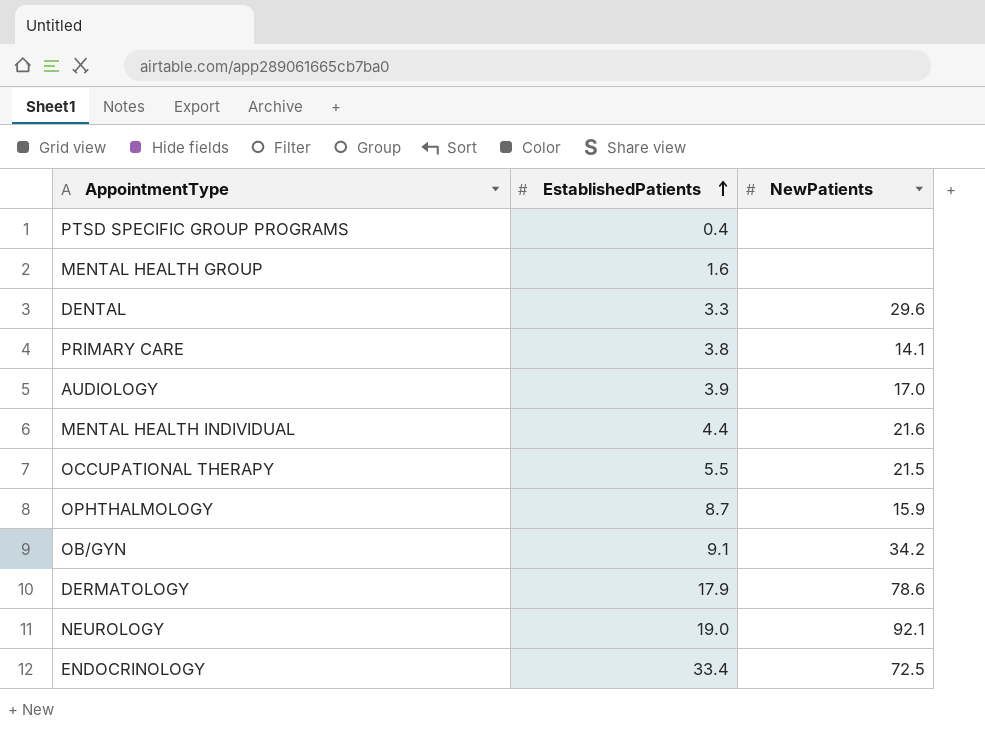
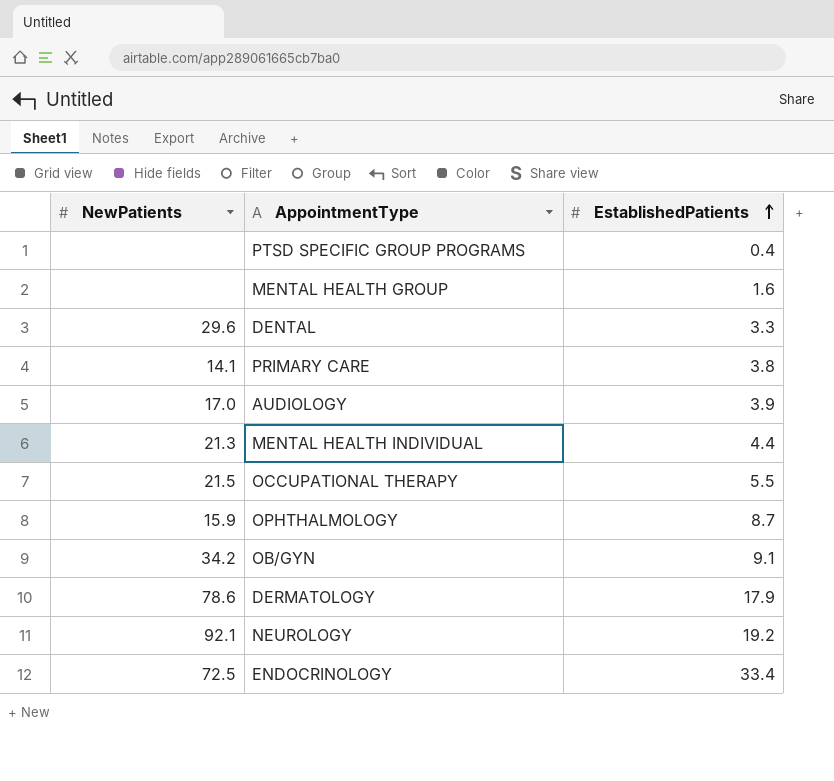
column NewPatients | position: 3 -> 1
MENTAL HEALTH INDIVIDUAL | NewPatients: 21.6 -> 21.3
NEUROLOGY | EstablishedPatients: 19.0 -> 19.2

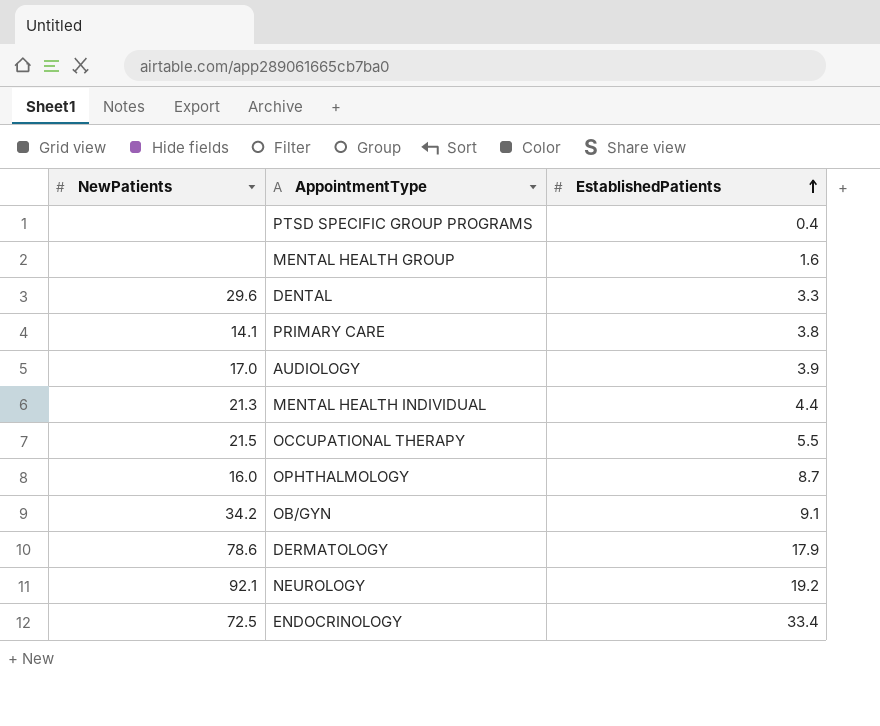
OPHTHALMOLOGY | NewPatients: 15.9 -> 16.0

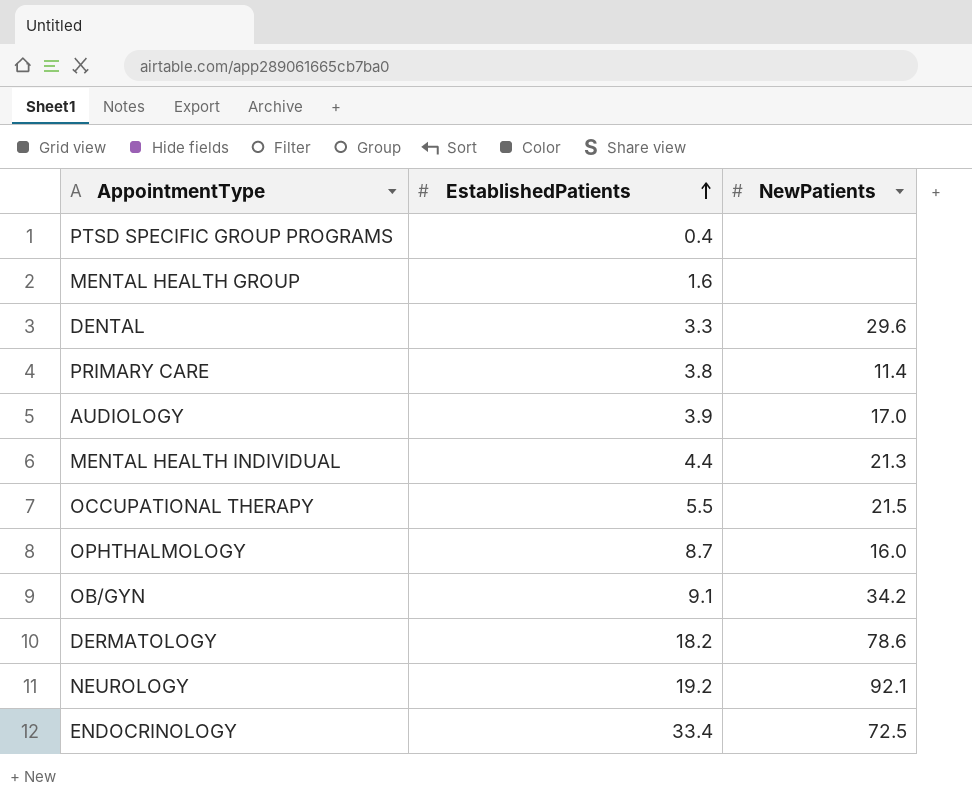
column NewPatients | position: 1 -> 3
PRIMARY CARE | NewPatients: 14.1 -> 11.4
DERMATOLOGY | EstablishedPatients: 17.9 -> 18.2

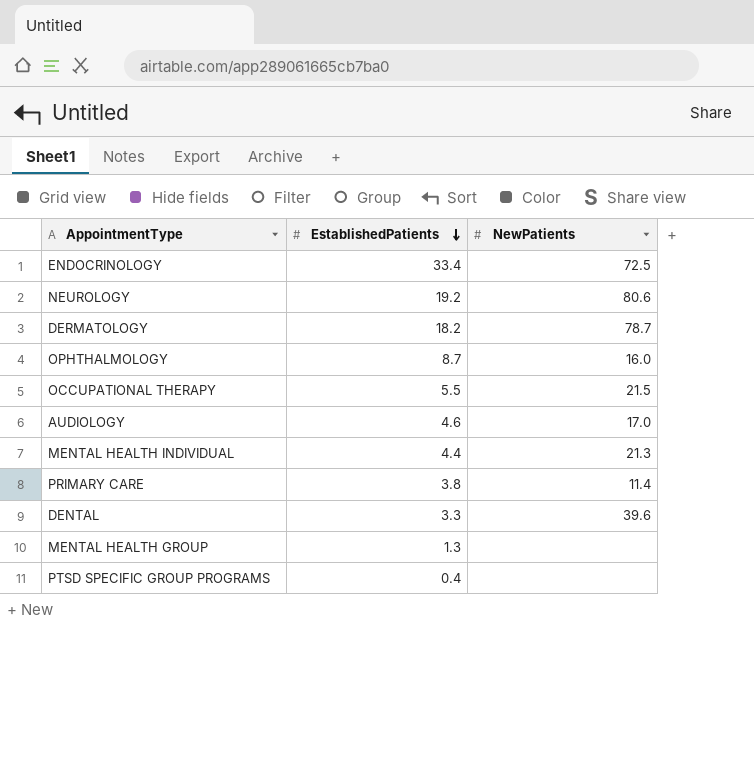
row order: EstablishedPatients ascending -> EstablishedPatients descending
row OB/GYN: 9.1 | 34.2 -> none
NEUROLOGY | NewPatients: 92.1 -> 80.6
DERMATOLOGY | NewPatients: 78.6 -> 78.7
AUDIOLOGY | EstablishedPatients: 3.9 -> 4.6
DENTAL | NewPatients: 29.6 -> 39.6
MENTAL HEALTH GROUP | EstablishedPatients: 1.6 -> 1.3

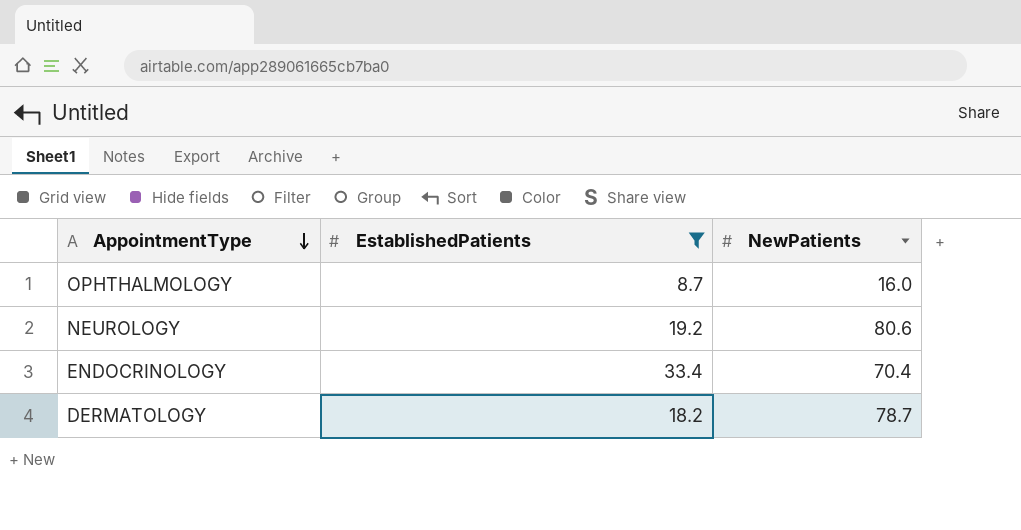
filter: none -> EstablishedPatients >= 8.7
row order: EstablishedPatients descending -> AppointmentType descending
ENDOCRINOLOGY | NewPatients: 72.5 -> 70.4

